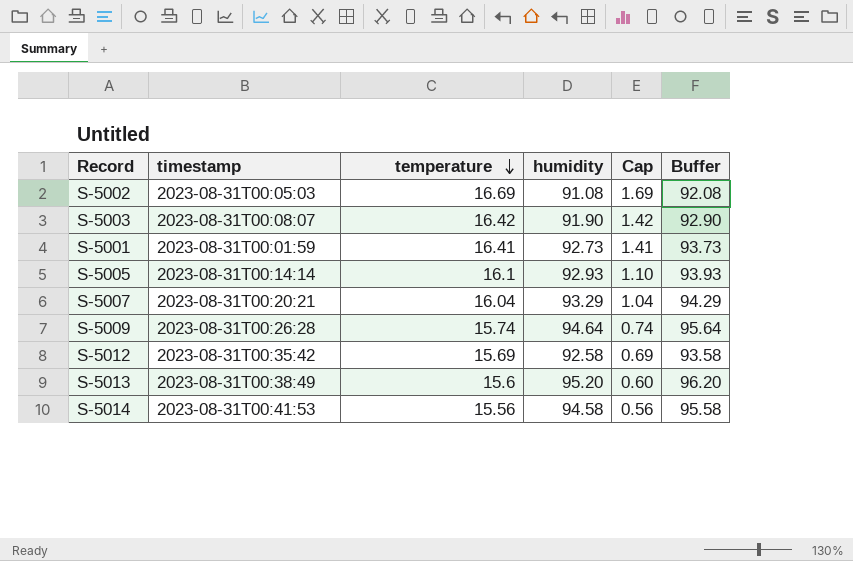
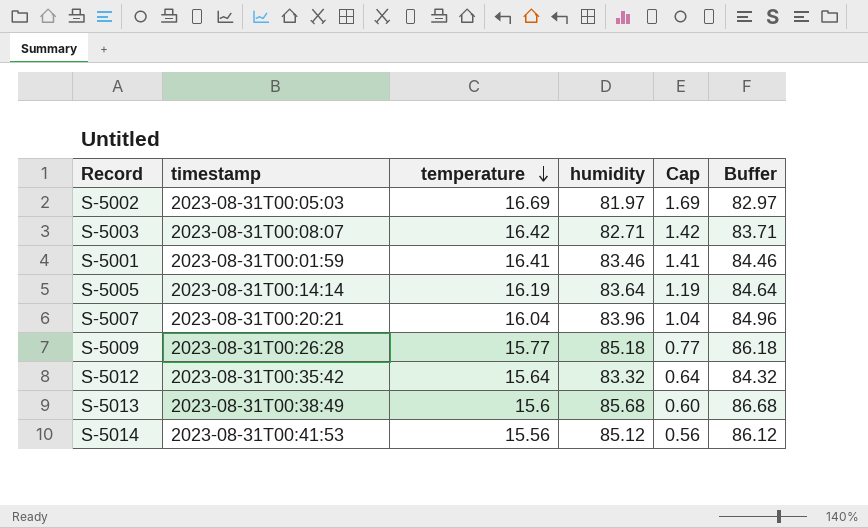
S-5002 | humidity: 91.08 -> 81.97
S-5002 | Buffer: 92.08 -> 82.97
S-5003 | humidity: 91.90 -> 82.71
S-5003 | Buffer: 92.90 -> 83.71
S-5001 | humidity: 92.73 -> 83.46
S-5001 | Buffer: 93.73 -> 84.46
S-5005 | temperature: 16.1 -> 16.19
S-5005 | humidity: 92.93 -> 83.64
S-5005 | Cap: 1.10 -> 1.19
S-5005 | Buffer: 93.93 -> 84.64
S-5007 | humidity: 93.29 -> 83.96
S-5007 | Buffer: 94.29 -> 84.96
S-5009 | temperature: 15.74 -> 15.77
S-5009 | humidity: 94.64 -> 85.18
S-5009 | Cap: 0.74 -> 0.77
S-5009 | Buffer: 95.64 -> 86.18
S-5012 | temperature: 15.69 -> 15.64
S-5012 | humidity: 92.58 -> 83.32
S-5012 | Cap: 0.69 -> 0.64
S-5012 | Buffer: 93.58 -> 84.32
S-5013 | humidity: 95.20 -> 85.68
S-5013 | Buffer: 96.20 -> 86.68
S-5014 | humidity: 94.58 -> 85.12
S-5014 | Buffer: 95.58 -> 86.12

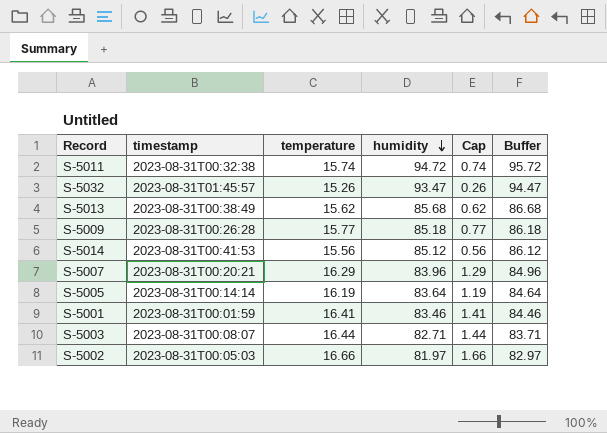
row order: temperature descending -> humidity descending
row S-5012: 2023-08-31T00:35:42 | 15.64 | 83.32 | 0.64 | 84.32 -> none
row S-5011: none -> 2023-08-31T00:32:38 | 15.74 | 94.72 | 0.74 | 95.72
row S-5032: none -> 2023-08-31T01:45:57 | 15.26 | 93.47 | 0.26 | 94.47
S-5013 | temperature: 15.6 -> 15.62
S-5013 | Cap: 0.60 -> 0.62
S-5007 | temperature: 16.04 -> 16.29
S-5007 | Cap: 1.04 -> 1.29
S-5003 | temperature: 16.42 -> 16.44
S-5003 | Cap: 1.42 -> 1.44
S-5002 | temperature: 16.69 -> 16.66
S-5002 | Cap: 1.69 -> 1.66

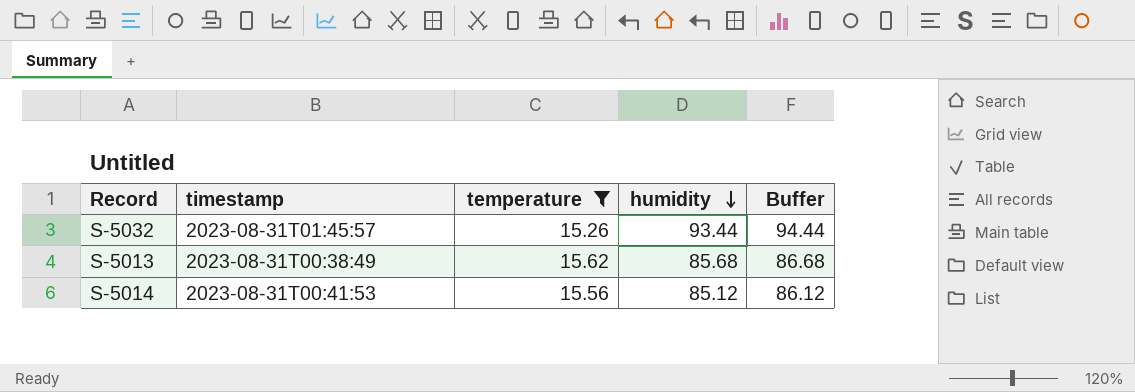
filter: none -> temperature <= 15.62
column Cap | formula: [temperature] - 15 -> none
S-5032 | humidity: 93.47 -> 93.44
S-5032 | Buffer: 94.47 -> 94.44

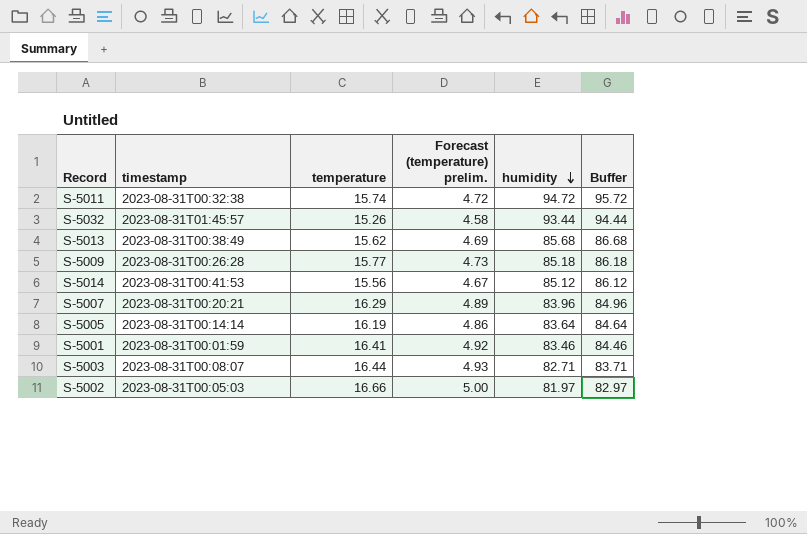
filter: temperature <= 15.62 -> none
column Forecast (temperature) prelim. | formula: none -> [temperature] * 0.3

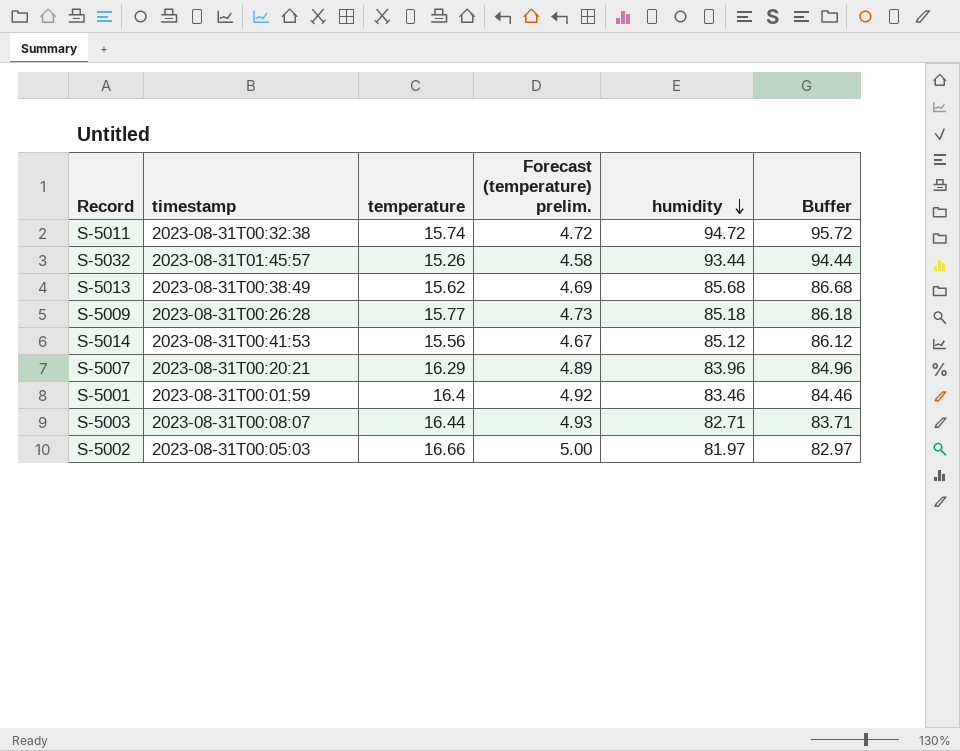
row S-5005: 2023-08-31T00:14:14 | 16.19 | 4.86 | 83.64 | 84.64 -> none
S-5001 | temperature: 16.41 -> 16.4

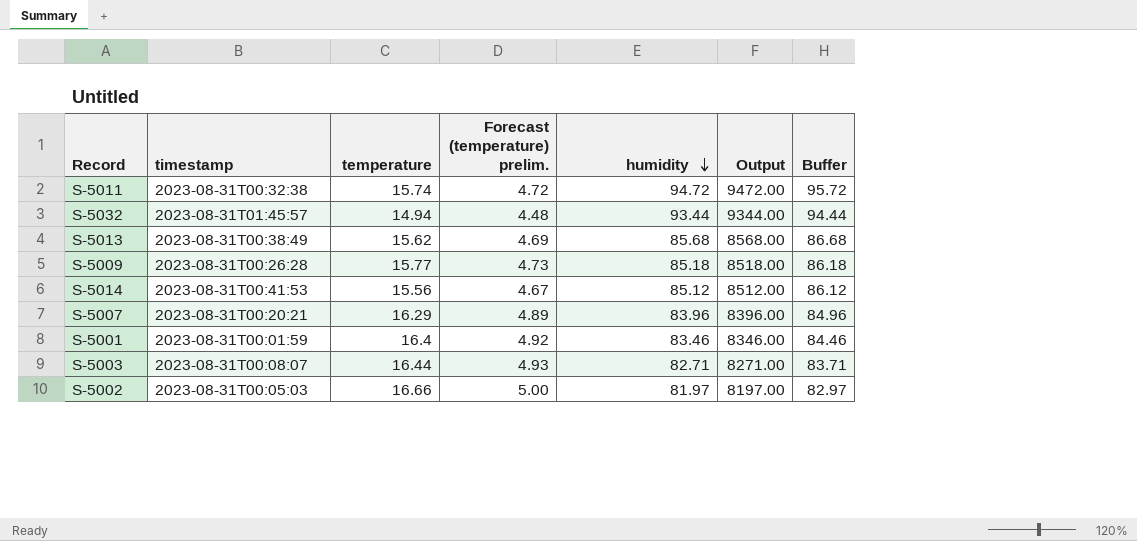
column Output | formula: none -> [humidity] * 100
S-5032 | temperature: 15.26 -> 14.94
S-5032 | Forecast (temperature) prelim.: 4.58 -> 4.48

